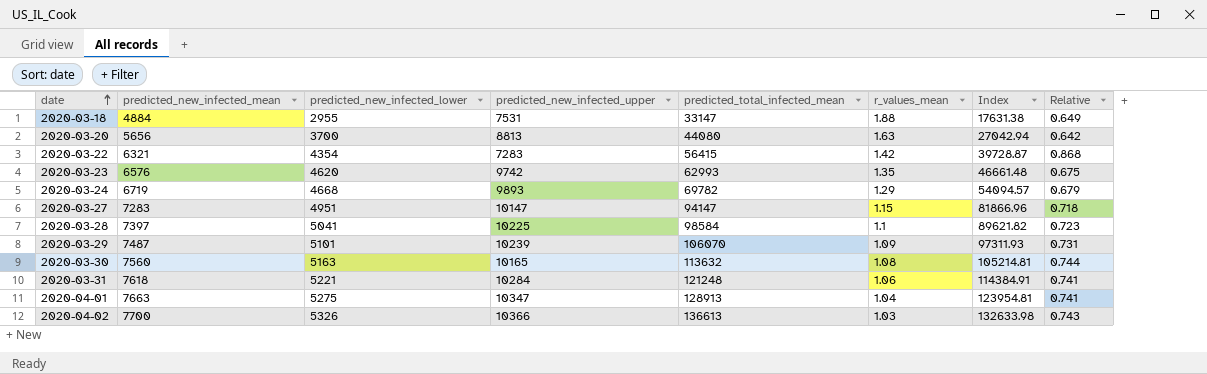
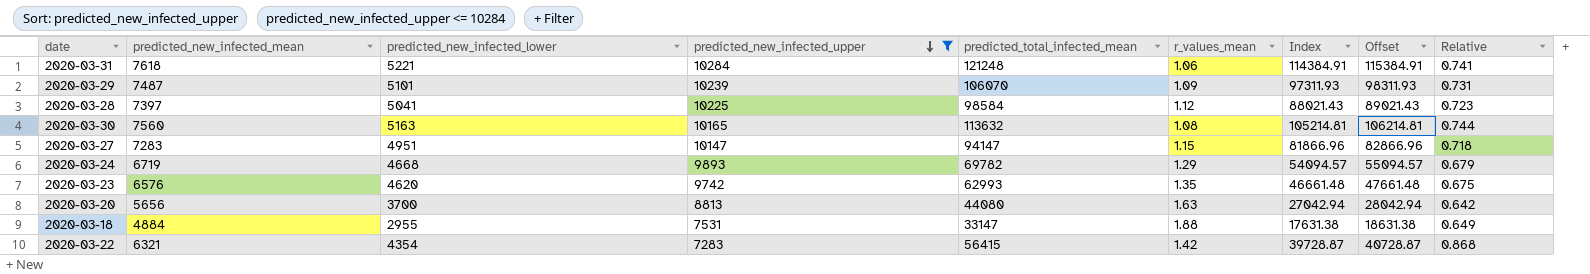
filter: none -> predicted_new_infected_upper <= 10284
row order: date ascending -> predicted_new_infected_upper descending
column Offset | formula: none -> [Index] + 1000
2020-03-28 | r_values_mean: 1.1 -> 1.12
2020-03-28 | Index: 89621.82 -> 88021.43

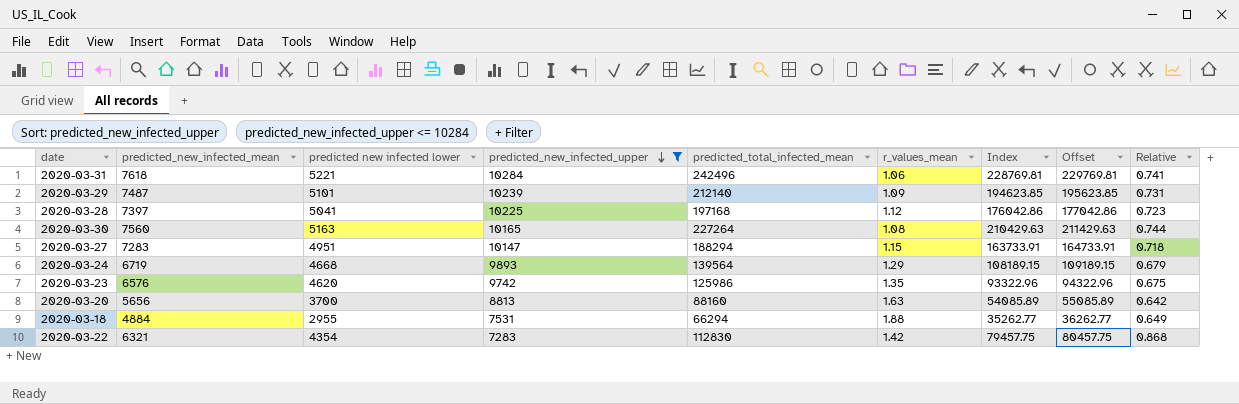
column name: predicted_new_infected_lower -> predicted new infected lower
2020-03-31 | predicted_total_infected_mean: 121248 -> 242496
2020-03-31 | Index: 114384.91 -> 228769.81
2020-03-31 | Offset: 115384.91 -> 229769.81
2020-03-29 | predicted_total_infected_mean: 106070 -> 212140
2020-03-29 | Index: 97311.93 -> 194623.85
2020-03-29 | Offset: 98311.93 -> 195623.85
2020-03-28 | predicted_total_infected_mean: 98584 -> 197168
2020-03-28 | Index: 88021.43 -> 176042.86
2020-03-28 | Offset: 89021.43 -> 177042.86
2020-03-30 | predicted_total_infected_mean: 113632 -> 227264
2020-03-30 | Index: 105214.81 -> 210429.63
2020-03-30 | Offset: 106214.81 -> 211429.63
2020-03-27 | predicted_total_infected_mean: 94147 -> 188294
2020-03-27 | Index: 81866.96 -> 163733.91
2020-03-27 | Offset: 82866.96 -> 164733.91
2020-03-24 | predicted_total_infected_mean: 69782 -> 139564
2020-03-24 | Index: 54094.57 -> 108189.15
2020-03-24 | Offset: 55094.57 -> 109189.15
2020-03-23 | predicted_total_infected_mean: 62993 -> 125986
2020-03-23 | Index: 46661.48 -> 93322.96
2020-03-23 | Offset: 47661.48 -> 94322.96
2020-03-20 | predicted_total_infected_mean: 44080 -> 88160
2020-03-20 | Index: 27042.94 -> 54085.89
2020-03-20 | Offset: 28042.94 -> 55085.89
2020-03-18 | predicted_total_infected_mean: 33147 -> 66294
2020-03-18 | Index: 17631.38 -> 35262.77
2020-03-18 | Offset: 18631.38 -> 36262.77
2020-03-22 | predicted_total_infected_mean: 56415 -> 112830
2020-03-22 | Index: 39728.87 -> 79457.75
2020-03-22 | Offset: 40728.87 -> 80457.75

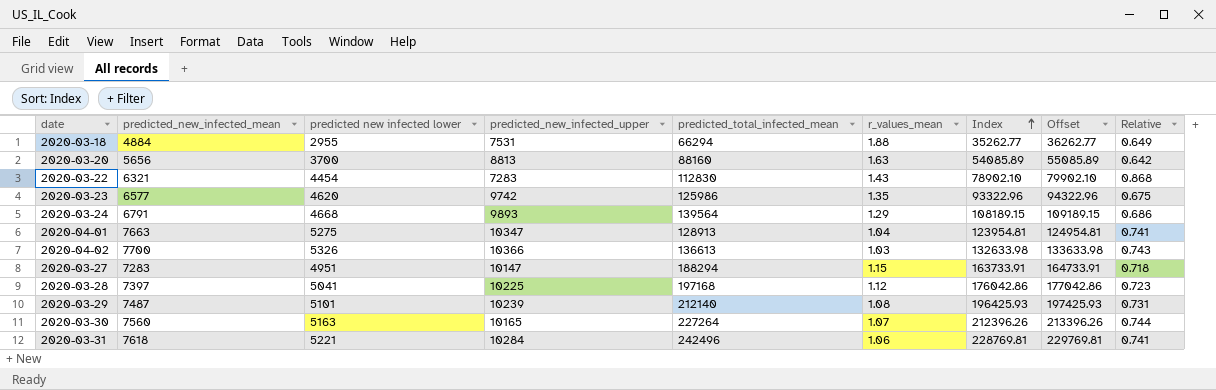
filter: predicted_new_infected_upper <= 10284 -> none
row order: predicted_new_infected_upper descending -> Index ascending
2020-03-22 | predicted new infected lower: 4354 -> 4454
2020-03-22 | r_values_mean: 1.42 -> 1.43
2020-03-22 | Index: 79457.75 -> 78902.10
2020-03-22 | Offset: 80457.75 -> 79902.10
2020-03-23 | predicted_new_infected_mean: 6576 -> 6577
2020-03-24 | predicted_new_infected_mean: 6719 -> 6791
2020-03-24 | Relative: 0.679 -> 0.686
2020-03-29 | r_values_mean: 1.09 -> 1.08
2020-03-29 | Index: 194623.85 -> 196425.93
2020-03-29 | Offset: 195623.85 -> 197425.93
2020-03-30 | r_values_mean: 1.08 -> 1.07
2020-03-30 | Index: 210429.63 -> 212396.26
2020-03-30 | Offset: 211429.63 -> 213396.26

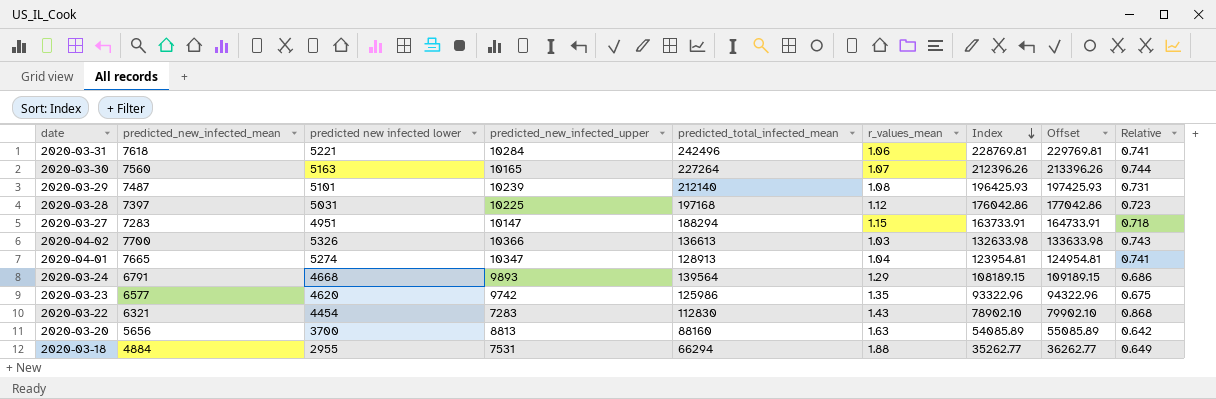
row order: Index ascending -> Index descending
2020-03-28 | predicted new infected lower: 5041 -> 5031
2020-04-01 | predicted_new_infected_mean: 7663 -> 7665
2020-04-01 | predicted new infected lower: 5275 -> 5274

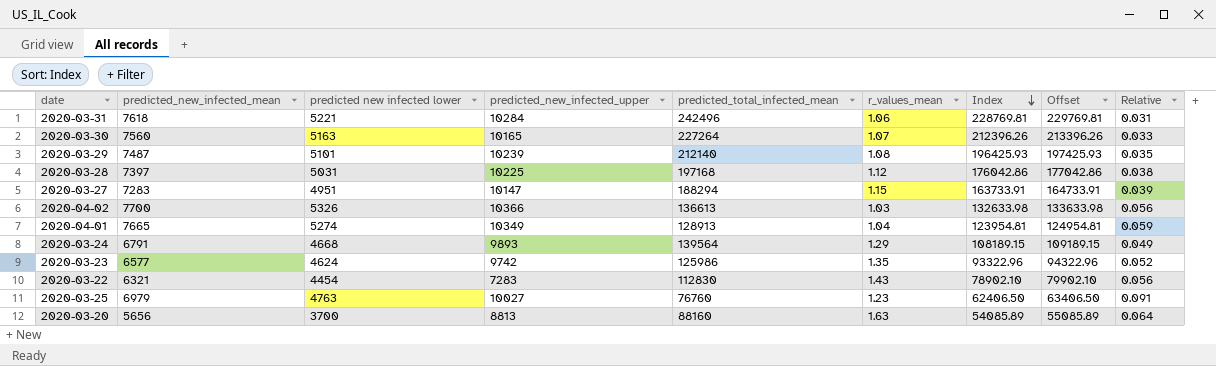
column Relative | formula: [predicted_new_infected_mean] / [predicted_new_infected_upper] -> [predicted_new_infected_mean] / [predicted_total_infected_mean]
row 2020-03-18: 4884 | 2955 | 7531 | 66294 | 1.88 | 35262.77 | 36262.77 | 0.649 -> none
2020-04-01 | predicted_new_infected_upper: 10347 -> 10349
2020-03-23 | predicted new infected lower: 4620 -> 4624
row 2020-03-25: none -> 6979 | 4763 | 10027 | 76760 | 1.23 | 62406.50 | 63406.50 | 0.091

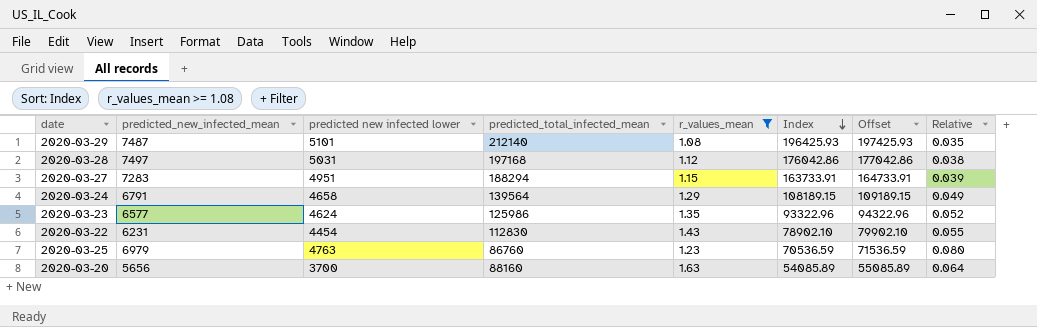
filter: none -> r_values_mean >= 1.08
column predicted_new_infected_upper | position: 4 -> none
2020-03-28 | predicted_new_infected_mean: 7397 -> 7497
2020-03-24 | predicted new infected lower: 4668 -> 4658
2020-03-22 | predicted_new_infected_mean: 6321 -> 6231
2020-03-22 | Relative: 0.056 -> 0.055
2020-03-25 | predicted_total_infected_mean: 76760 -> 86760
2020-03-25 | Index: 62406.50 -> 70536.59
2020-03-25 | Offset: 63406.50 -> 71536.59
2020-03-25 | Relative: 0.091 -> 0.080

